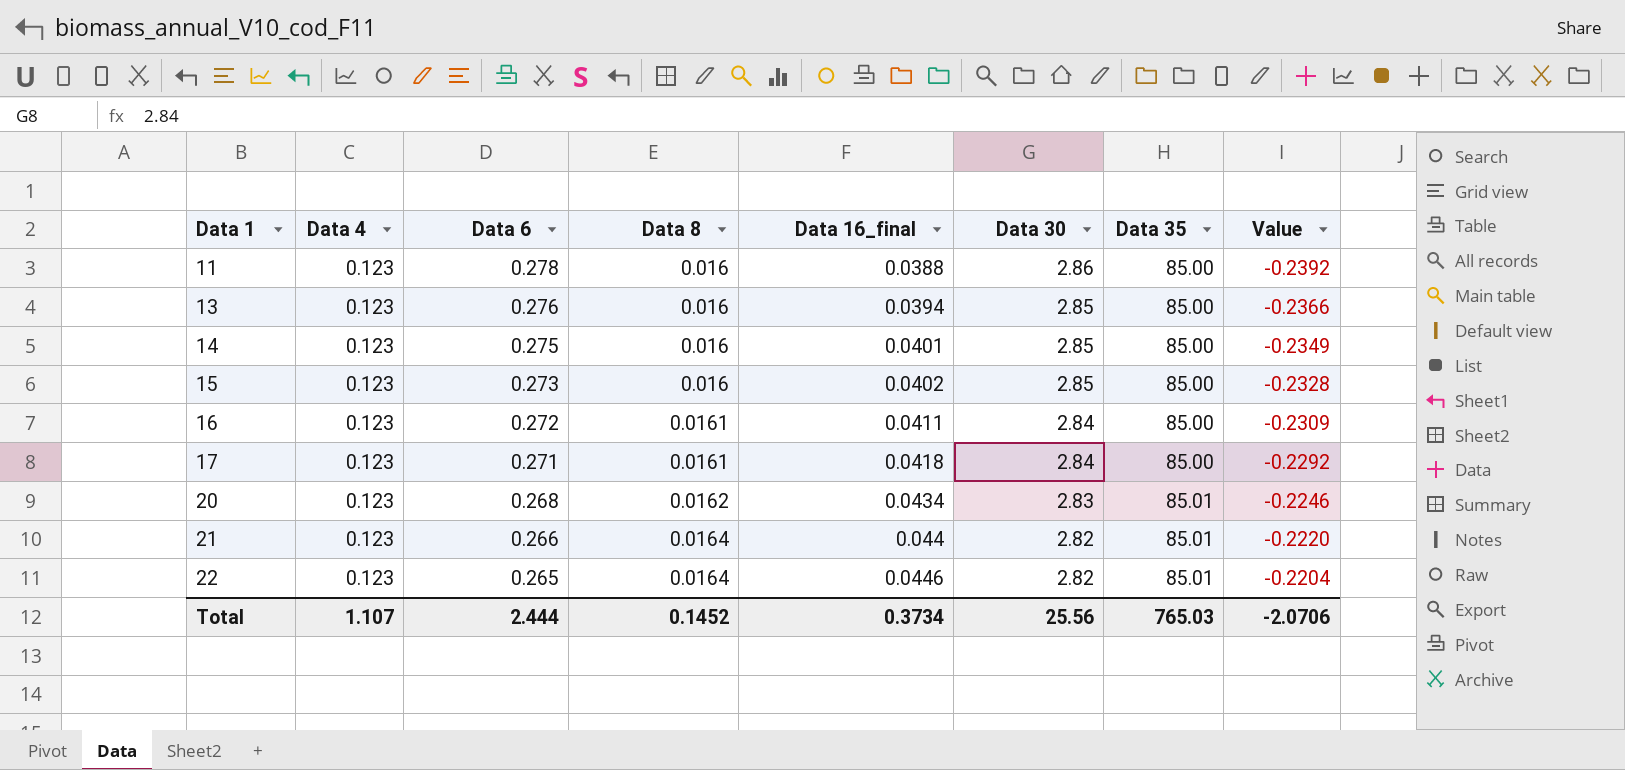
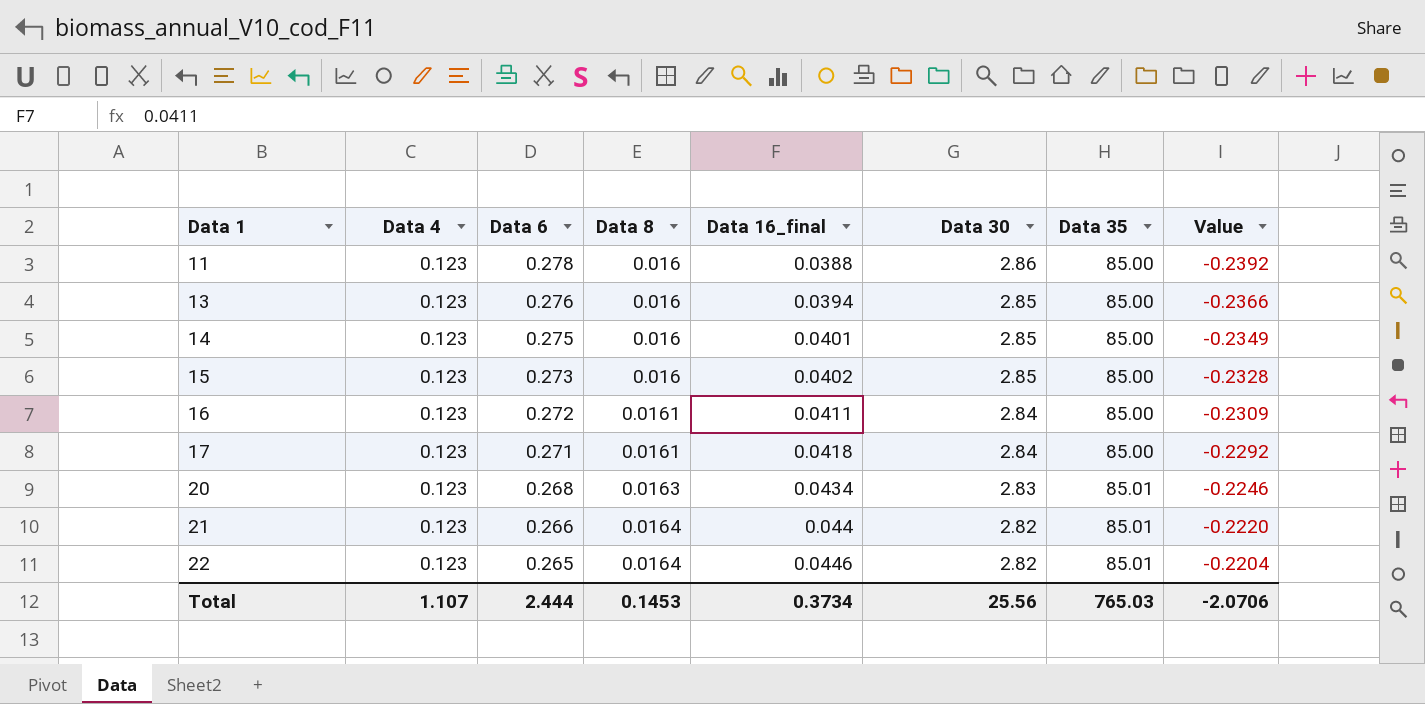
20 | Data 8: 0.0162 -> 0.0163
Total | Data 8: 0.1452 -> 0.1453

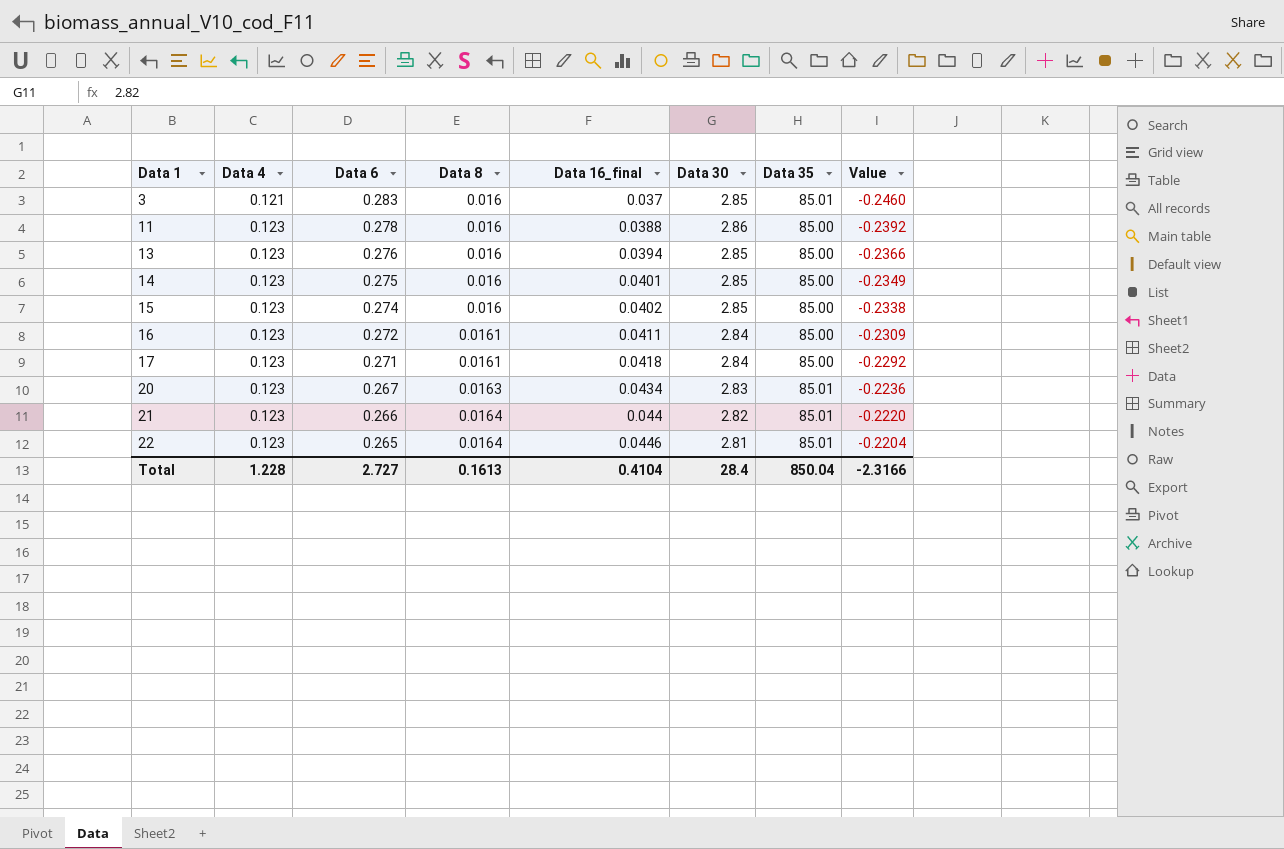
row 3: none -> 0.121 | 0.283 | 0.016 | 0.037 | 2.85 | 85.01 | -0.2460
15 | Data 6: 0.273 -> 0.274
15 | Value: -0.2328 -> -0.2338
20 | Data 6: 0.268 -> 0.267
20 | Value: -0.2246 -> -0.2236
22 | Data 30: 2.82 -> 2.81
Total | Data 4: 1.107 -> 1.228
Total | Data 6: 2.444 -> 2.727
Total | Data 8: 0.1453 -> 0.1613
Total | Data 16_final: 0.3734 -> 0.4104
Total | Data 30: 25.56 -> 28.4
Total | Data 35: 765.03 -> 850.04
Total | Value: -2.0706 -> -2.3166

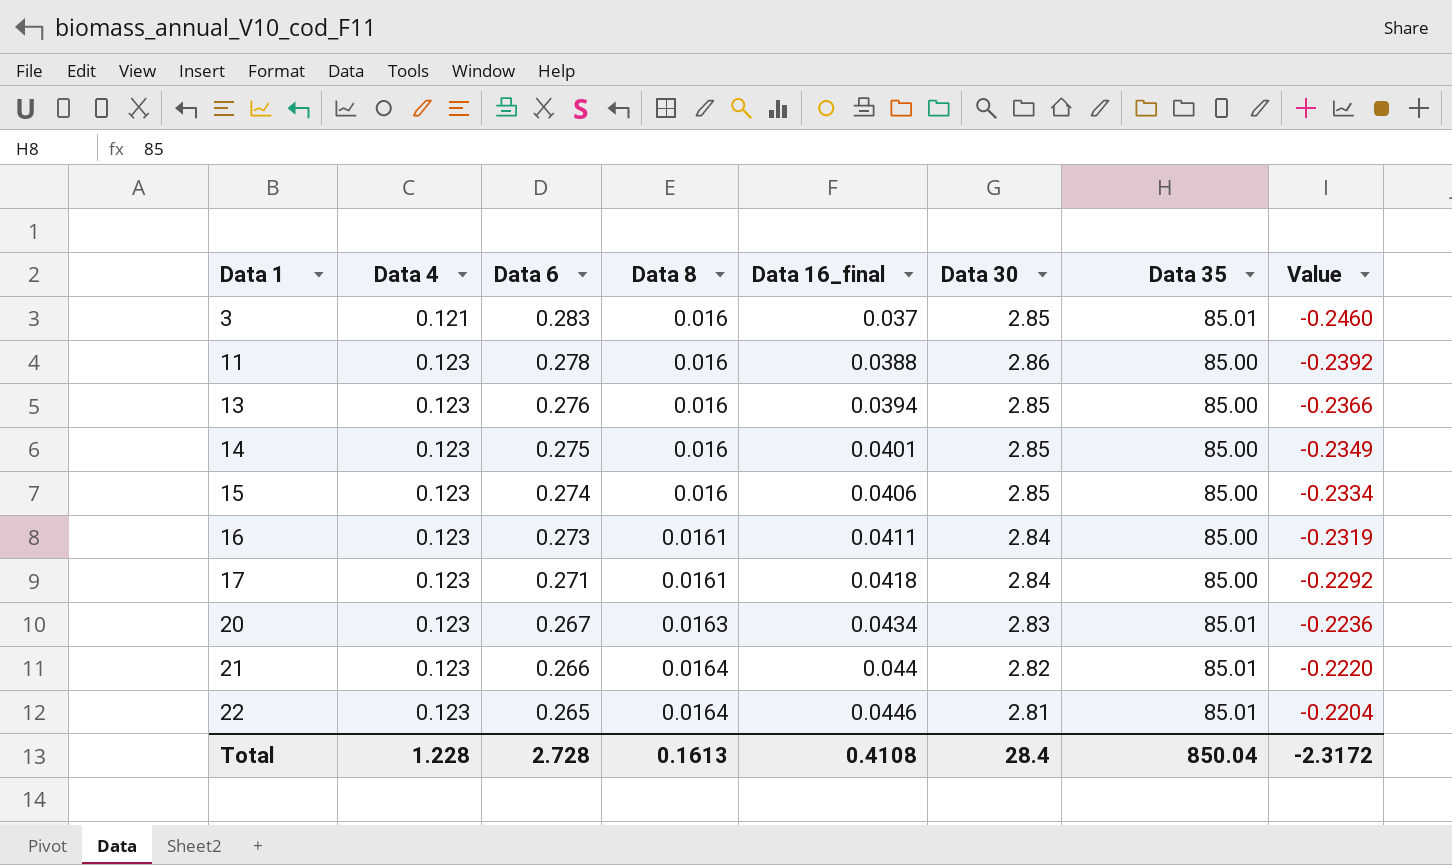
15 | Data 16_final: 0.0402 -> 0.0406
15 | Value: -0.2338 -> -0.2334
16 | Data 6: 0.272 -> 0.273
16 | Value: -0.2309 -> -0.2319
Total | Data 6: 2.727 -> 2.728
Total | Data 16_final: 0.4104 -> 0.4108
Total | Value: -2.3166 -> -2.3172

